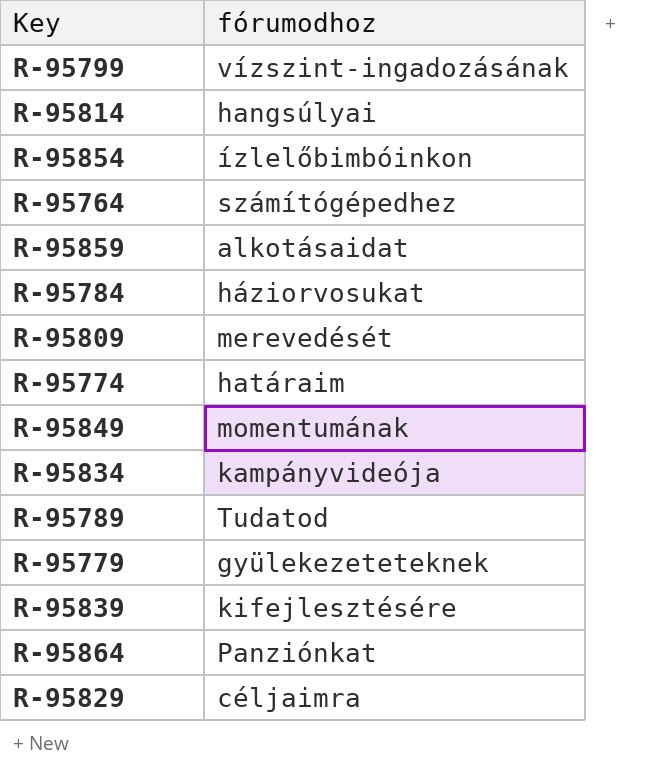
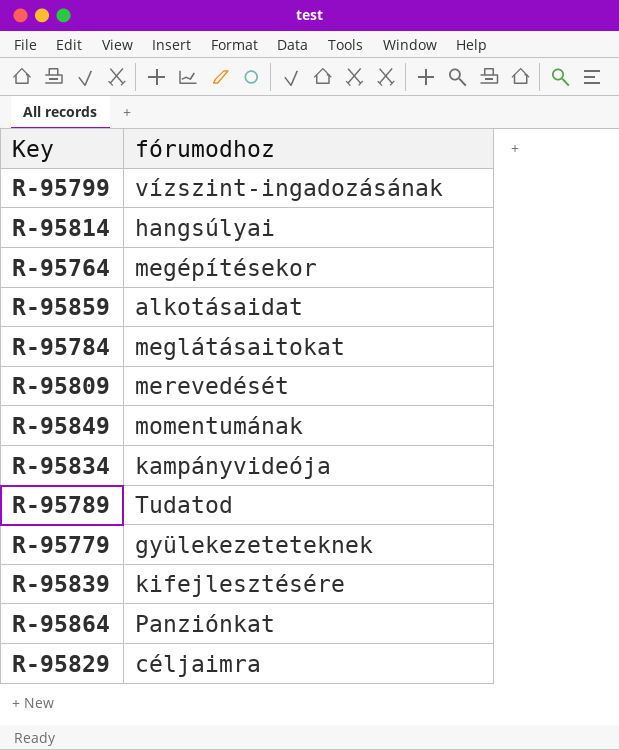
row R-95854: ízlelőbimbóinkon -> none
row R-95774: határaim -> none
R-95764 | fórumodhoz: számítógépedhez -> megépítésekor
R-95784 | fórumodhoz: háziorvosukat -> meglátásaitokat

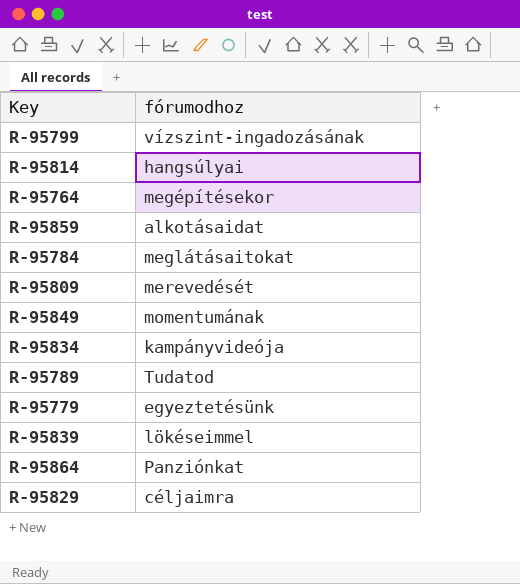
R-95779 | fórumodhoz: gyülekezeteteknek -> egyeztetésünk
R-95839 | fórumodhoz: kifejlesztésére -> lökéseimmel

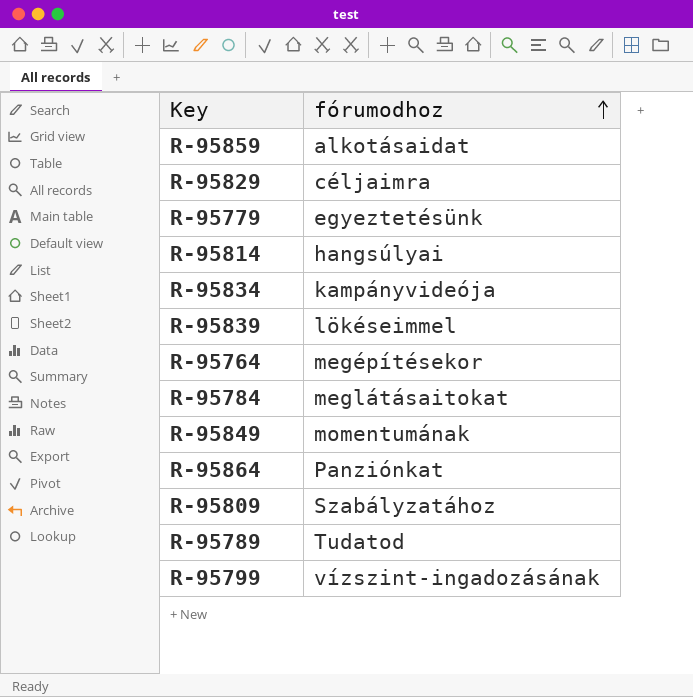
row order: none -> fórumodhoz ascending
R-95809 | fórumodhoz: merevedését -> Szabályzatához

